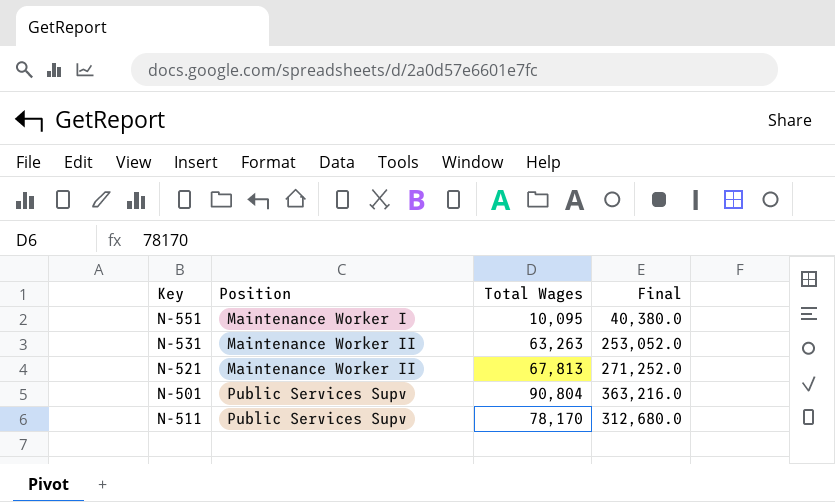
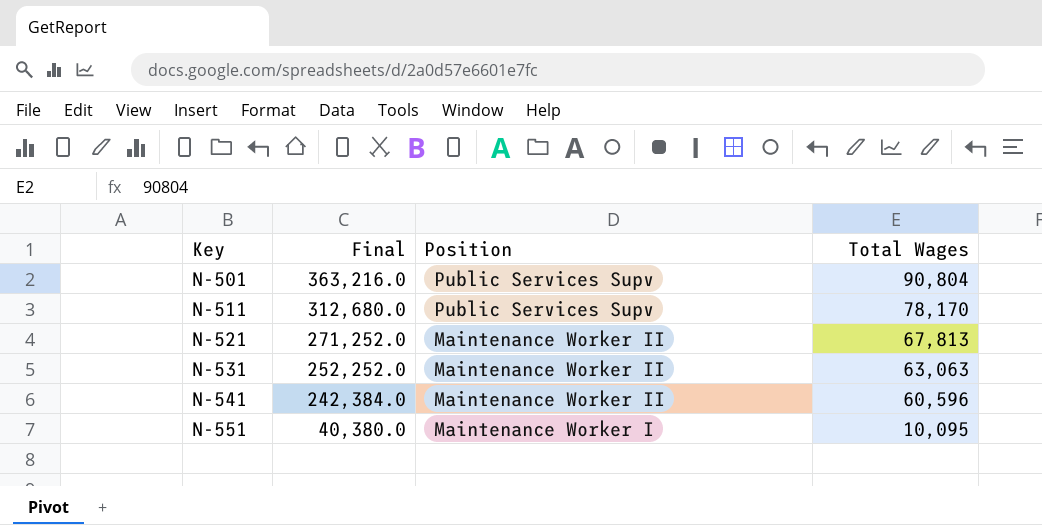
row order: Position ascending -> Key ascending
column Final | position: 4 -> 2
N-531 | Final: 253,052.0 -> 252,252.0
N-531 | Total Wages: 63,263 -> 63,063
row N-541: none -> 242,384.0 | Maintenance Worker II | 60,596

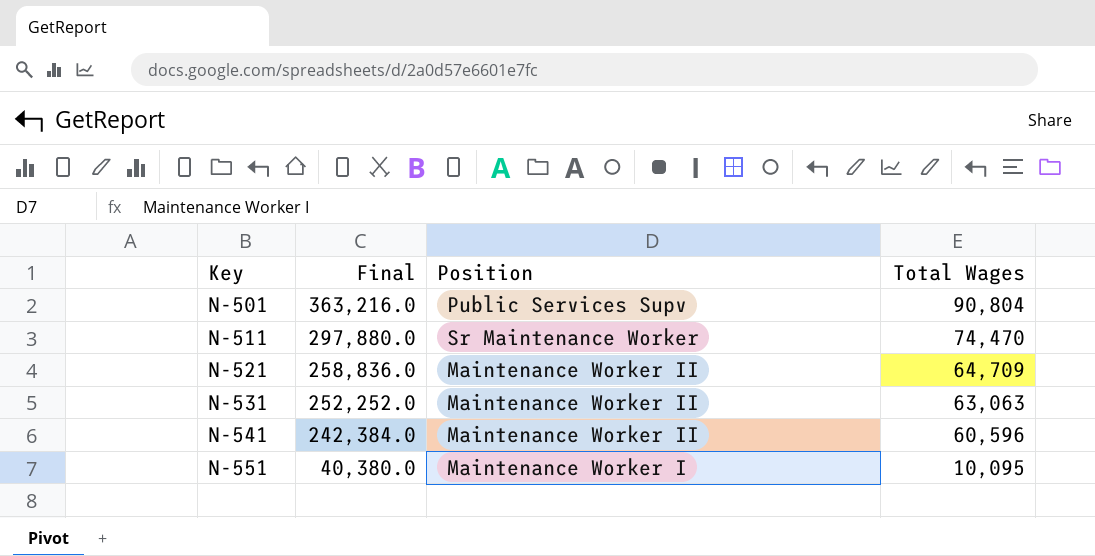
N-511 | Final: 312,680.0 -> 297,880.0
N-511 | Position: Public Services Supv -> Sr Maintenance Worker
N-511 | Total Wages: 78,170 -> 74,470
N-521 | Final: 271,252.0 -> 258,836.0
N-521 | Total Wages: 67,813 -> 64,709

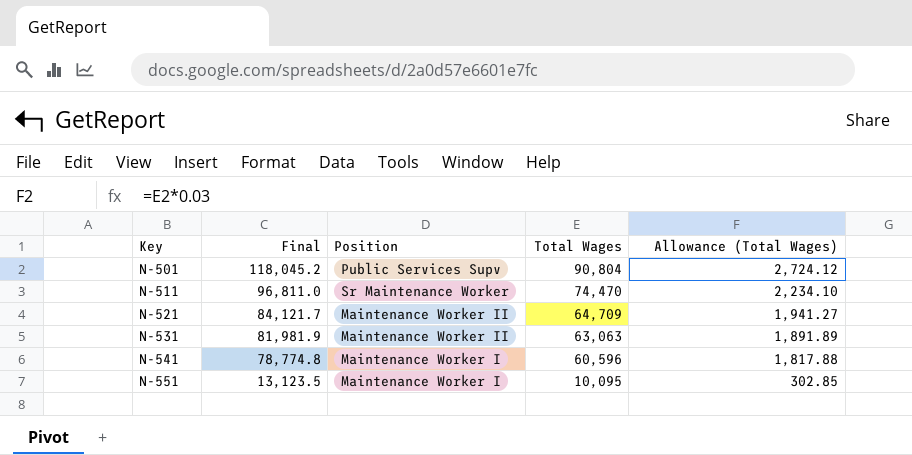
column Final | formula: [Total Wages] * 4 -> [Total Wages] * 1.3
column Allowance (Total Wages) | formula: none -> [Total Wages] * 0.03
N-541 | Position: Maintenance Worker II -> Maintenance Worker I

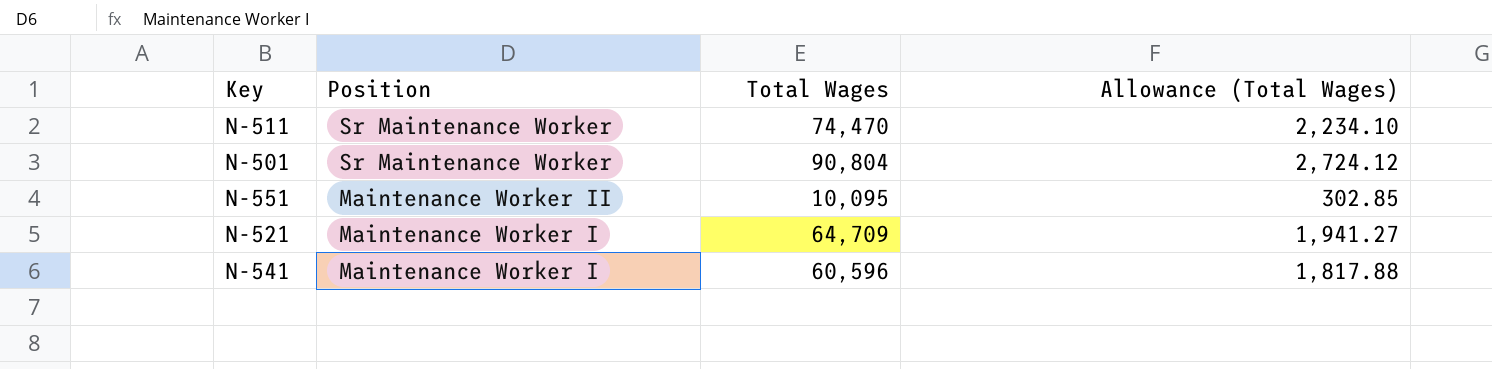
row order: Key ascending -> Position descending
column Final | formula: [Total Wages] * 1.3 -> none
row N-531: 81,981.9 | Maintenance Worker II | 63,063 | 1,891.89 -> none
N-501 | Position: Public Services Supv -> Sr Maintenance Worker
N-551 | Position: Maintenance Worker I -> Maintenance Worker II
N-521 | Position: Maintenance Worker II -> Maintenance Worker I

